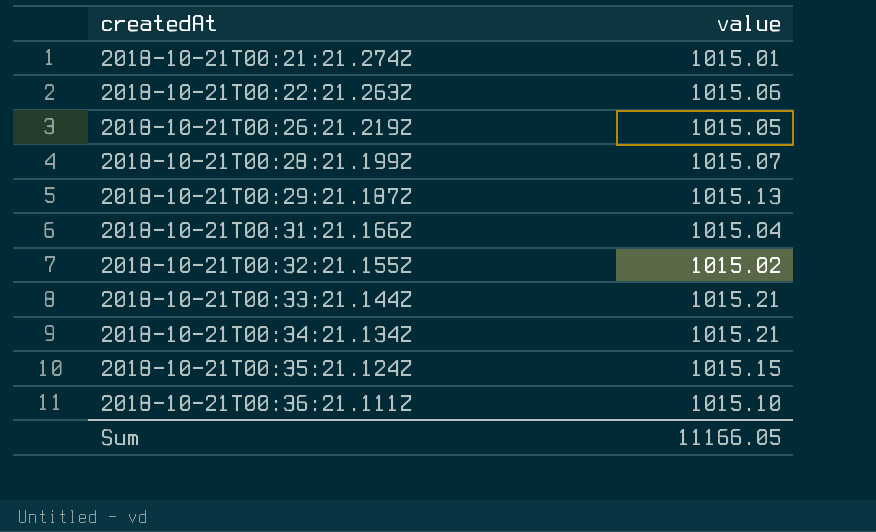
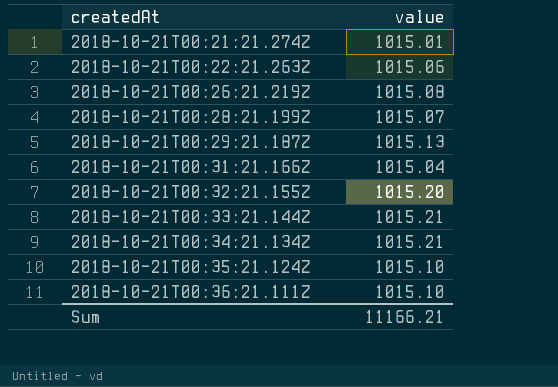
2018-10-21T00:26:21.219Z | value: 1015.05 -> 1015.08
2018-10-21T00:32:21.155Z | value: 1015.02 -> 1015.20
2018-10-21T00:35:21.124Z | value: 1015.15 -> 1015.10
Sum | value: 11166.05 -> 11166.21

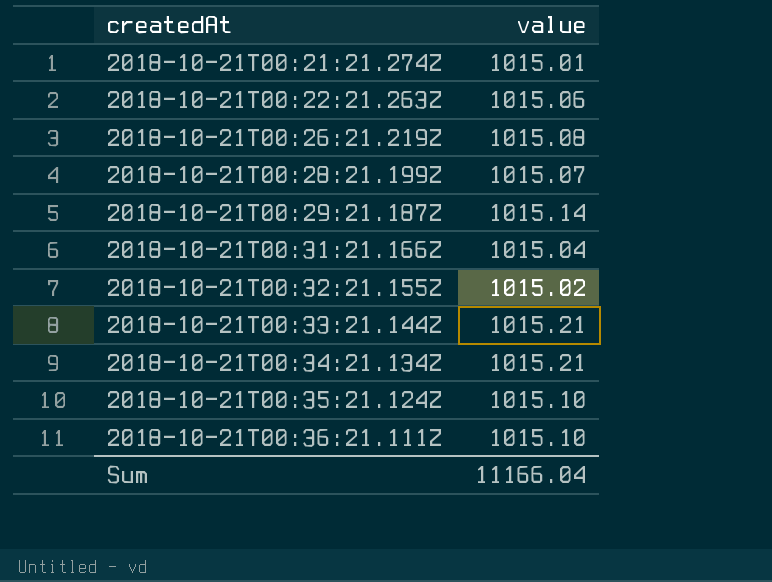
2018-10-21T00:29:21.187Z | value: 1015.13 -> 1015.14
2018-10-21T00:32:21.155Z | value: 1015.20 -> 1015.02
Sum | value: 11166.21 -> 11166.04

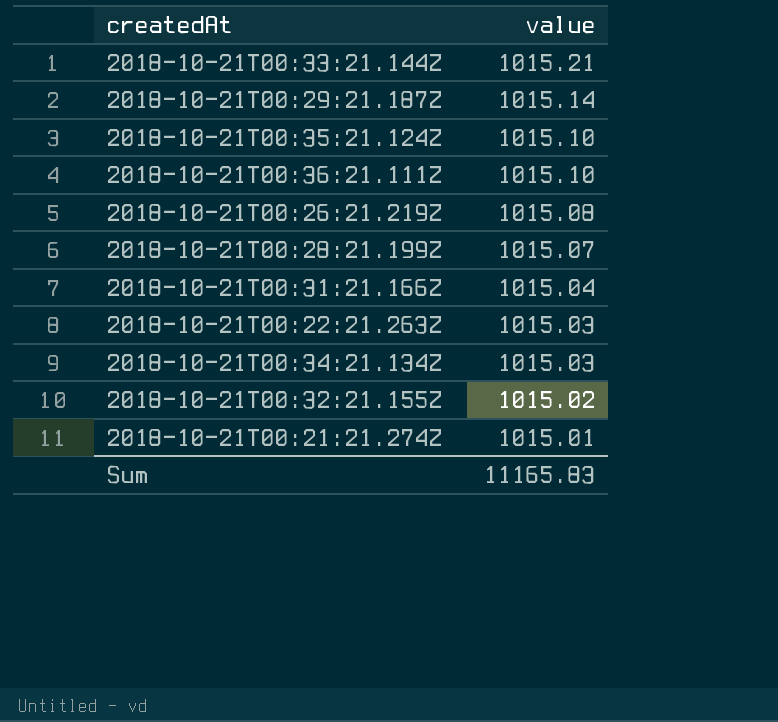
row order: createdAt ascending -> value descending
2018-10-21T00:22:21.263Z | value: 1015.06 -> 1015.03
2018-10-21T00:34:21.134Z | value: 1015.21 -> 1015.03
Sum | value: 11166.04 -> 11165.83

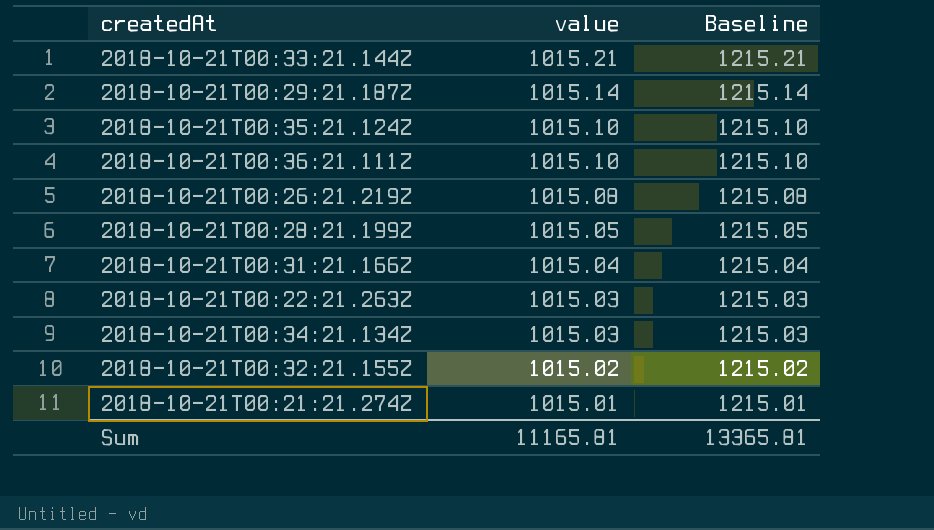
column Baseline | formula: none -> [value] + 200
2018-10-21T00:28:21.199Z | value: 1015.07 -> 1015.05
Sum | value: 11165.83 -> 11165.81

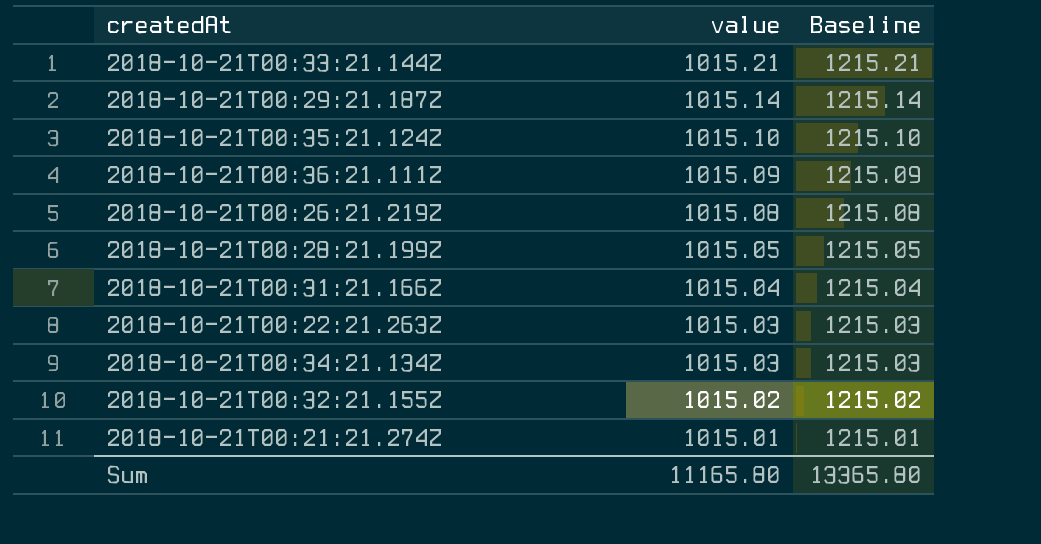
2018-10-21T00:36:21.111Z | value: 1015.10 -> 1015.09
2018-10-21T00:36:21.111Z | Baseline: 1215.10 -> 1215.09
Sum | value: 11165.81 -> 11165.80
Sum | Baseline: 13365.81 -> 13365.80

